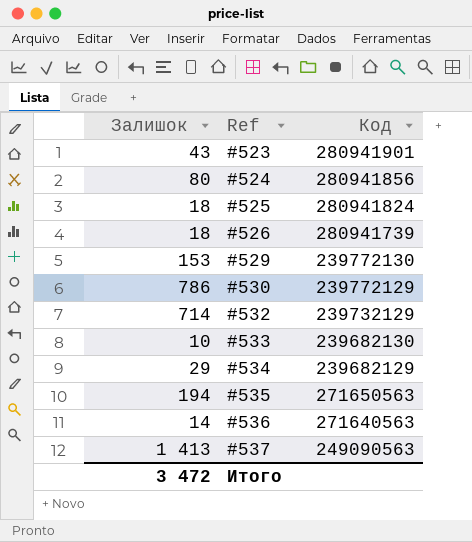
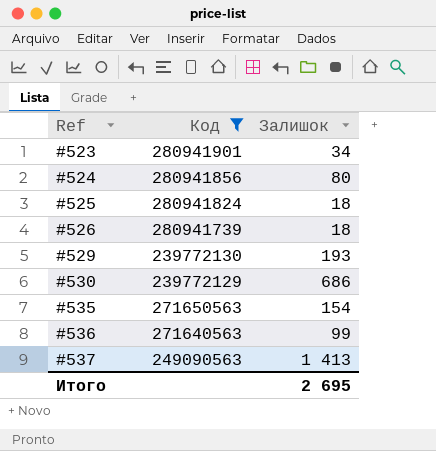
filter: none -> Код >= 239772129
column Залишок | position: 1 -> 3
#523 | Залишок: 43 -> 34
#529 | Залишок: 153 -> 193
#530 | Залишок: 786 -> 686
#535 | Залишок: 194 -> 154
#536 | Залишок: 14 -> 99
Итого | Залишок: 3 472 -> 2 695

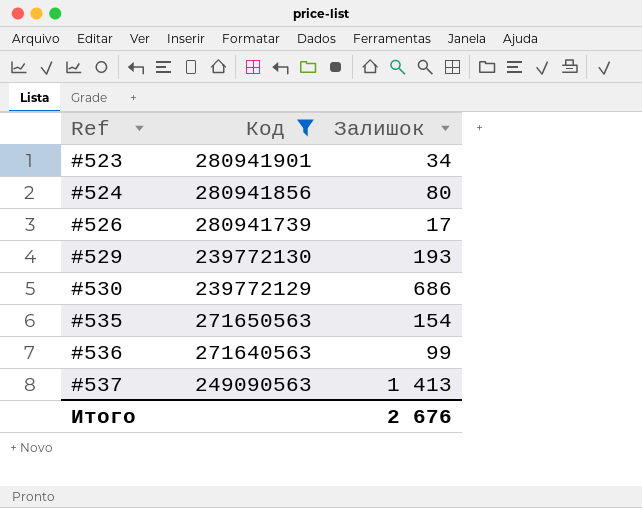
row #525: 280941824 | 18 -> none
#526 | Залишок: 18 -> 17
Итого | Залишок: 2 695 -> 2 676

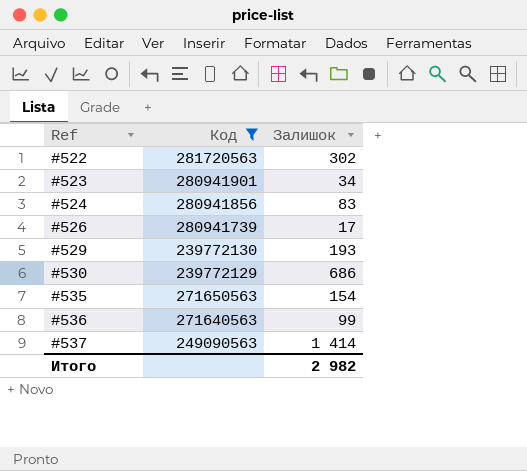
row #522: none -> 281720563 | 302
#524 | Залишок: 80 -> 83
#537 | Залишок: 1 413 -> 1 414
Итого | Залишок: 2 676 -> 2 982

